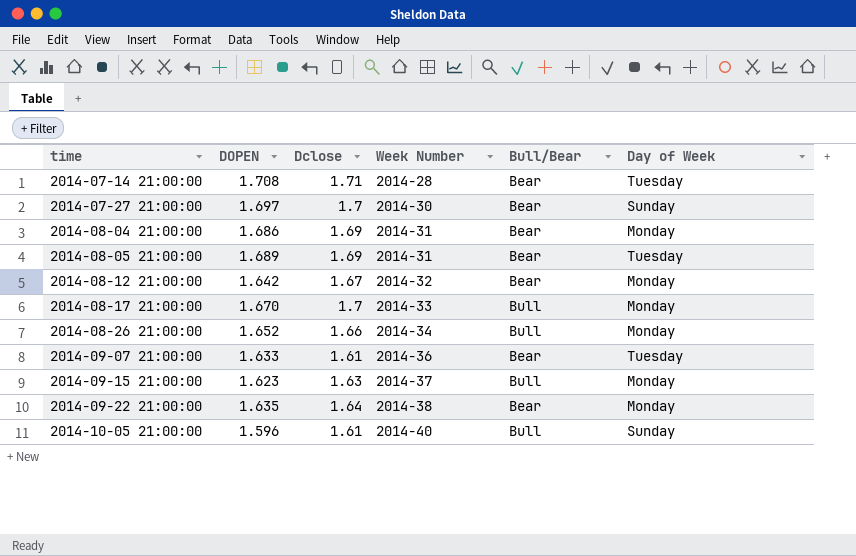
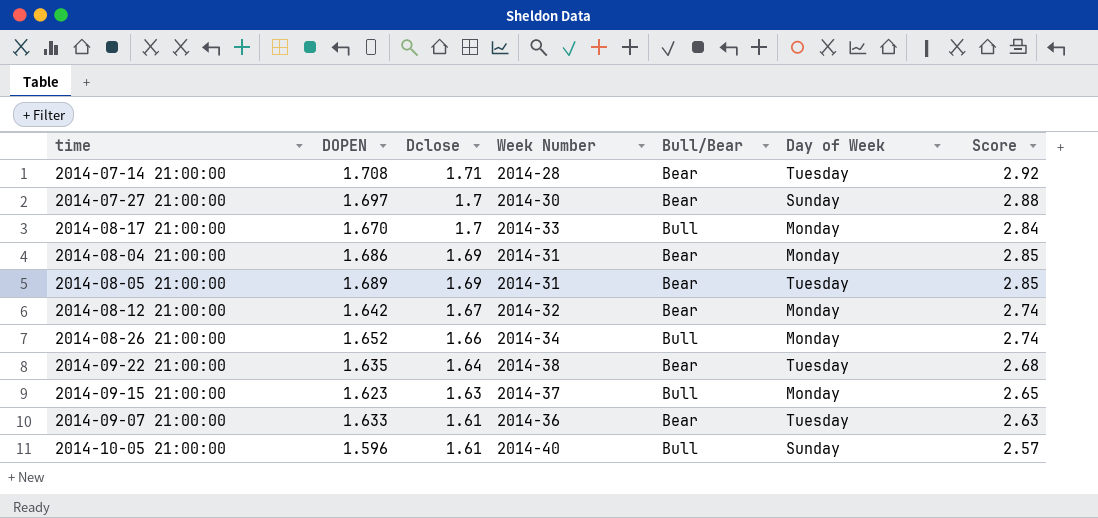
row order: time ascending -> Dclose descending
column Score | formula: none -> [DOPEN] * [Dclose]
2014-09-22 21:00:00 | Day of Week: Monday -> Tuesday

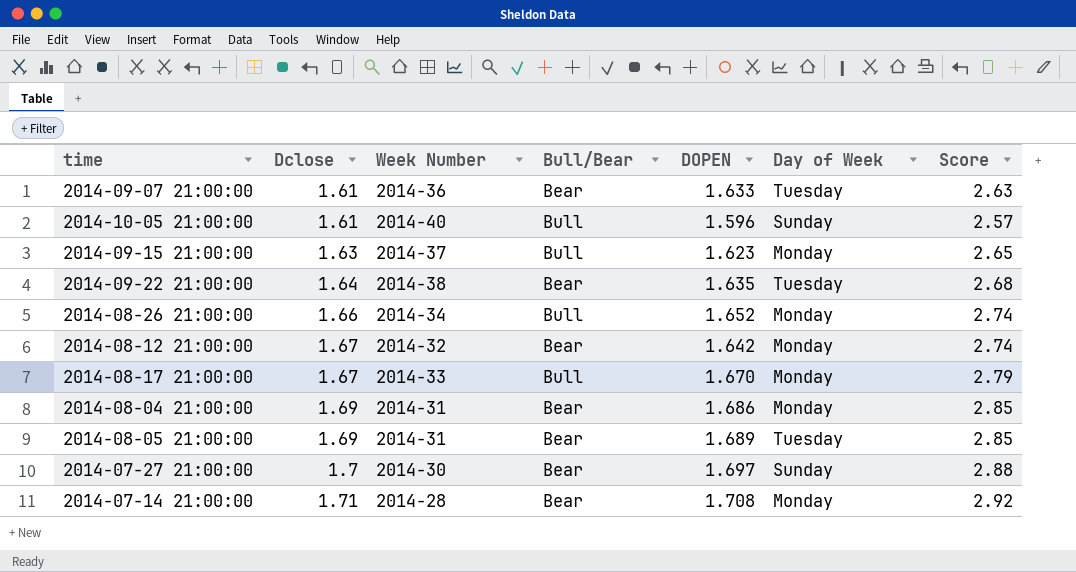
row order: Dclose descending -> Dclose ascending
column DOPEN | position: 2 -> 5
2014-08-17 21:00:00 | Dclose: 1.7 -> 1.67
2014-08-17 21:00:00 | Score: 2.84 -> 2.79
2014-07-14 21:00:00 | Day of Week: Tuesday -> Monday

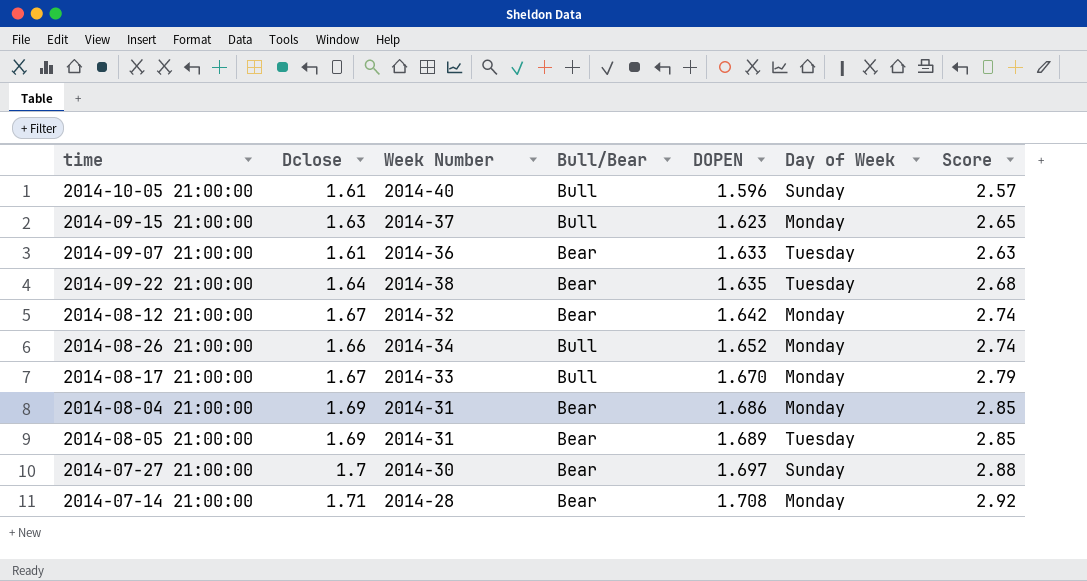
row order: Dclose ascending -> DOPEN ascending

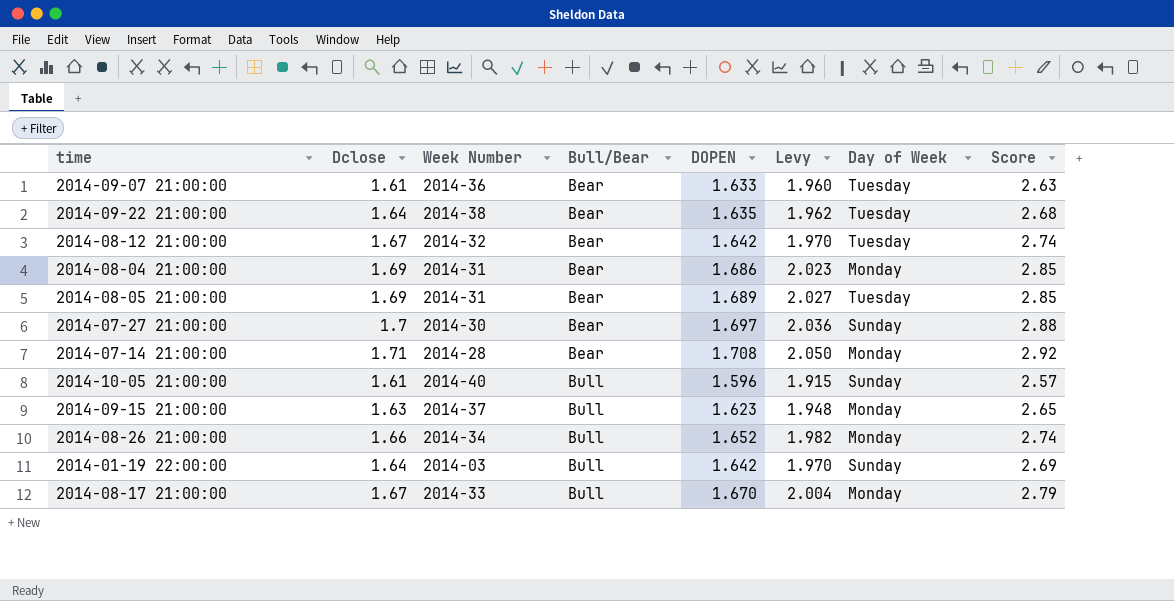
row order: DOPEN ascending -> Bull/Bear ascending
column Levy | formula: none -> [DOPEN] * 1.2
2014-08-12 21:00:00 | Day of Week: Monday -> Tuesday
row 2014-01-19 22:00:00: none -> 1.64 | 2014-03 | Bull | 1.642 | 1.970 | Sunday | 2.69

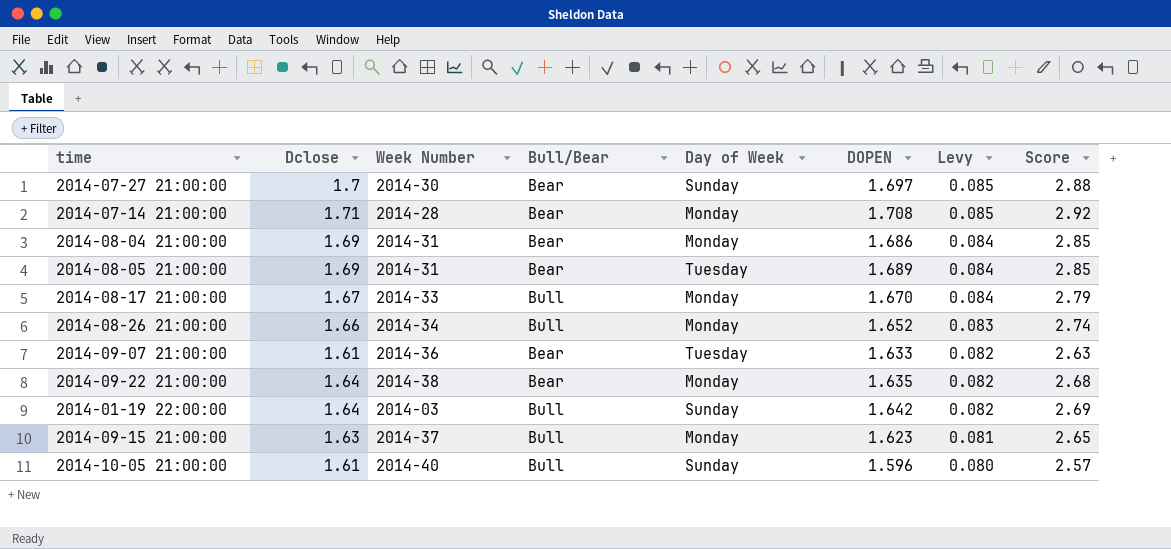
row order: Bull/Bear ascending -> Levy descending
column Day of Week | position: 7 -> 5
column Levy | formula: [DOPEN] * 1.2 -> [DOPEN] * 0.05
row 2014-08-12 21:00:00: 1.67 | 2014-32 | Bear | 1.642 | 1.970 | Tuesday | 2.74 -> none
2014-09-22 21:00:00 | Day of Week: Tuesday -> Monday

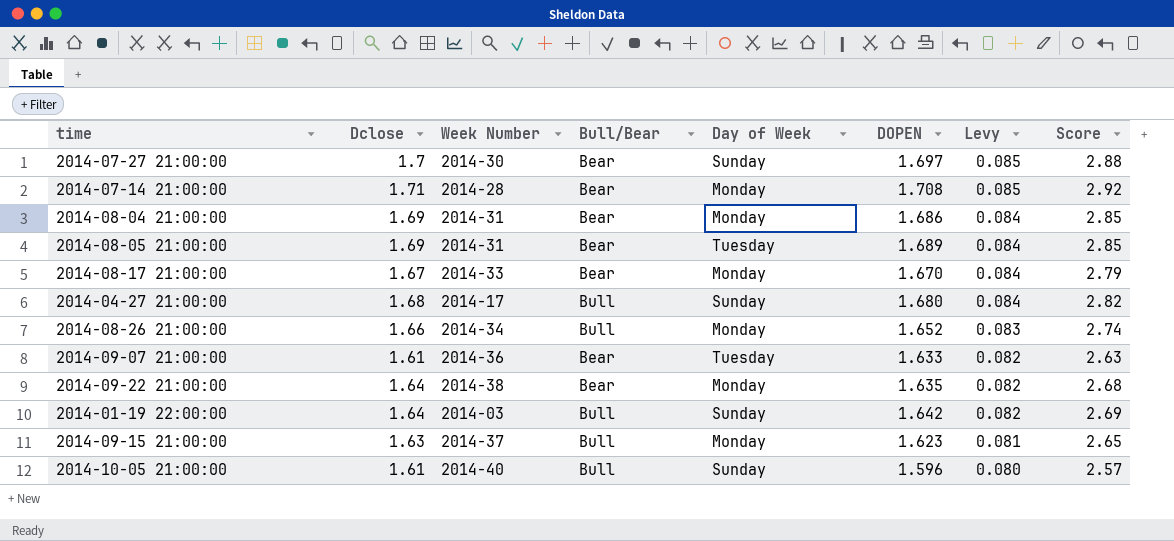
2014-08-17 21:00:00 | Bull/Bear: Bull -> Bear
row 2014-04-27 21:00:00: none -> 1.68 | 2014-17 | Bull | Sunday | 1.680 | 0.084 | 2.82

